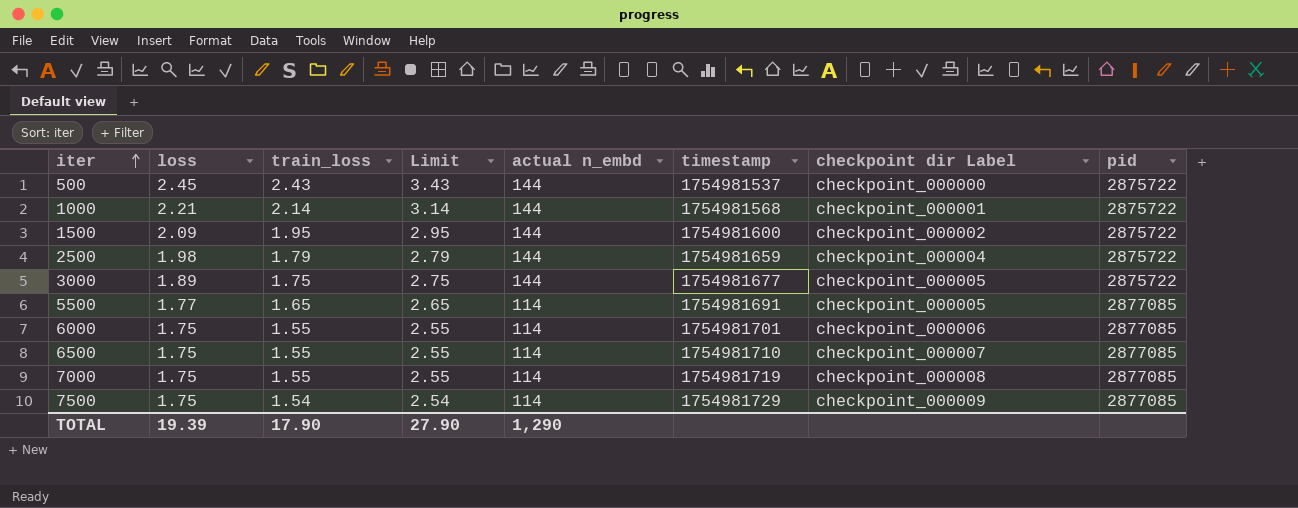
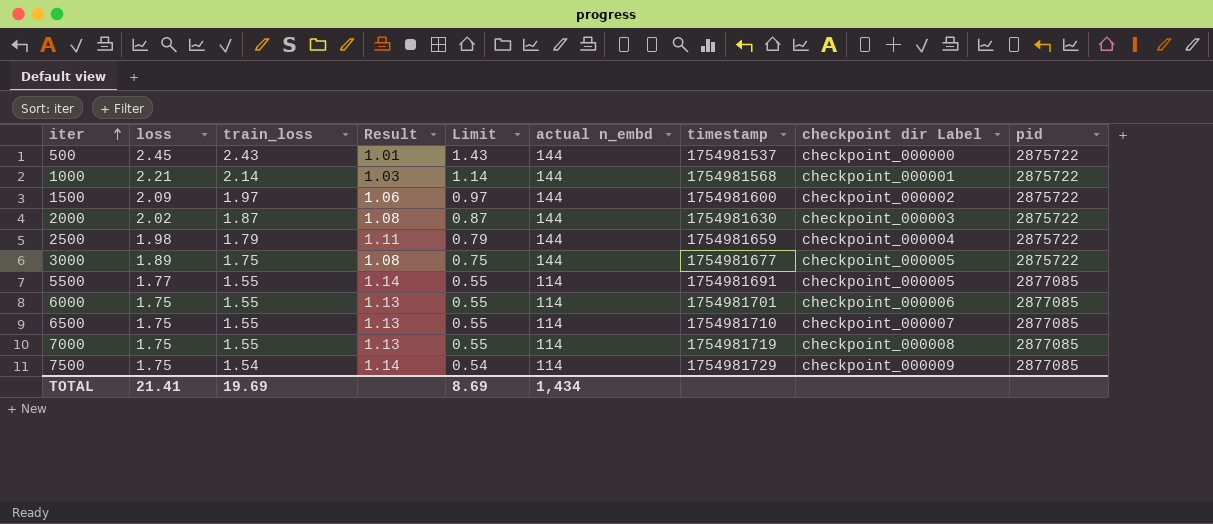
column Result | formula: none -> [loss] / [train_loss]
column Limit | formula: [train_loss] + 1 -> [train_loss] - 1
1500 | train_loss: 1.95 -> 1.97
row 2000: none -> 2.02 | 1.87 | 1.08 | 0.87 | 144 | 1754981630 | checkpoint_000003 | 2875722
5500 | train_loss: 1.65 -> 1.55
TOTAL | loss: 19.39 -> 21.41
TOTAL | train_loss: 17.90 -> 19.69
TOTAL | Limit: 27.90 -> 8.69
TOTAL | actual n_embd: 1,290 -> 1,434

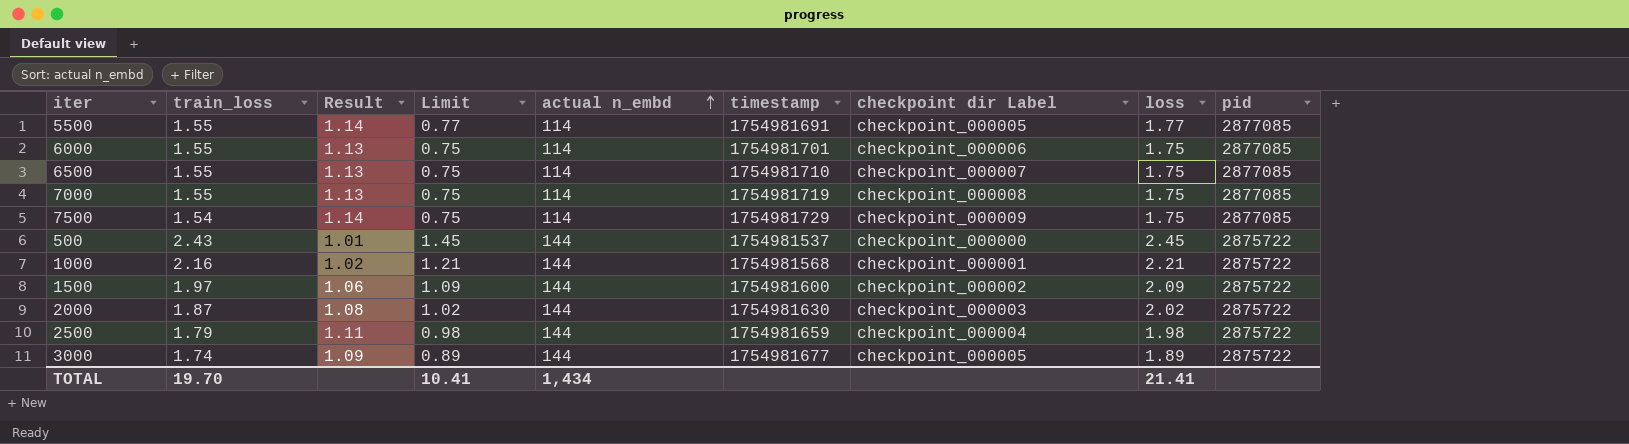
row order: iter ascending -> actual n_embd ascending
column Limit | formula: [train_loss] - 1 -> [loss] - 1
column loss | position: 2 -> 8
1000 | train_loss: 2.14 -> 2.16
1000 | Result: 1.03 -> 1.02
3000 | train_loss: 1.75 -> 1.74
3000 | Result: 1.08 -> 1.09
TOTAL | train_loss: 19.69 -> 19.70
TOTAL | Limit: 8.69 -> 10.41

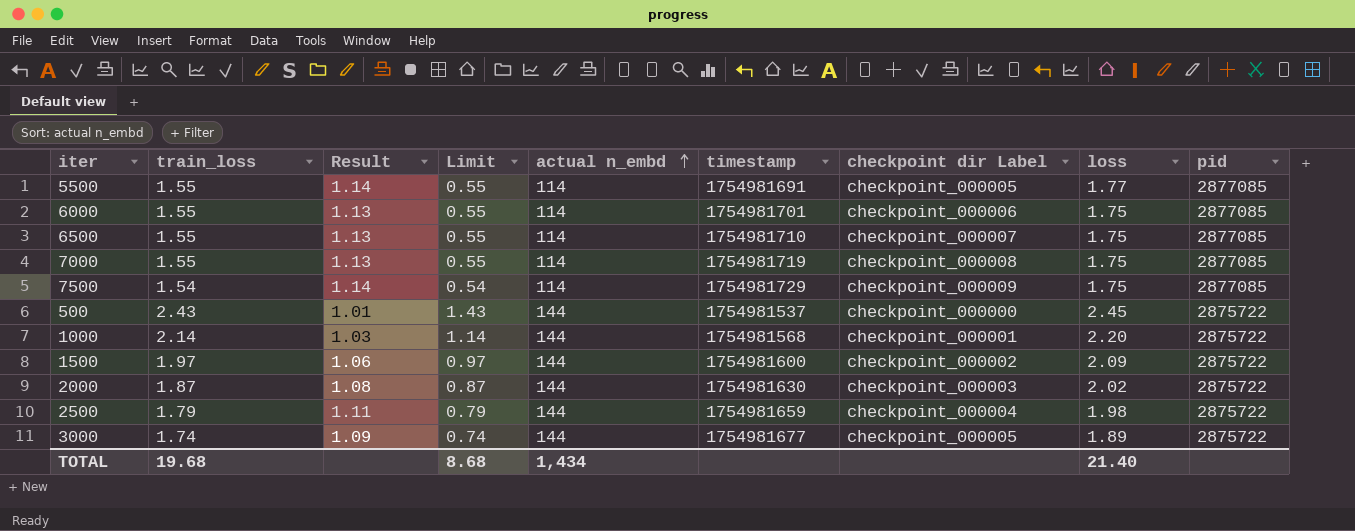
column Limit | formula: [loss] - 1 -> [train_loss] - 1
1000 | train_loss: 2.16 -> 2.14
1000 | Result: 1.02 -> 1.03
1000 | loss: 2.21 -> 2.20
TOTAL | train_loss: 19.70 -> 19.68
TOTAL | Limit: 10.41 -> 8.68
TOTAL | loss: 21.41 -> 21.40

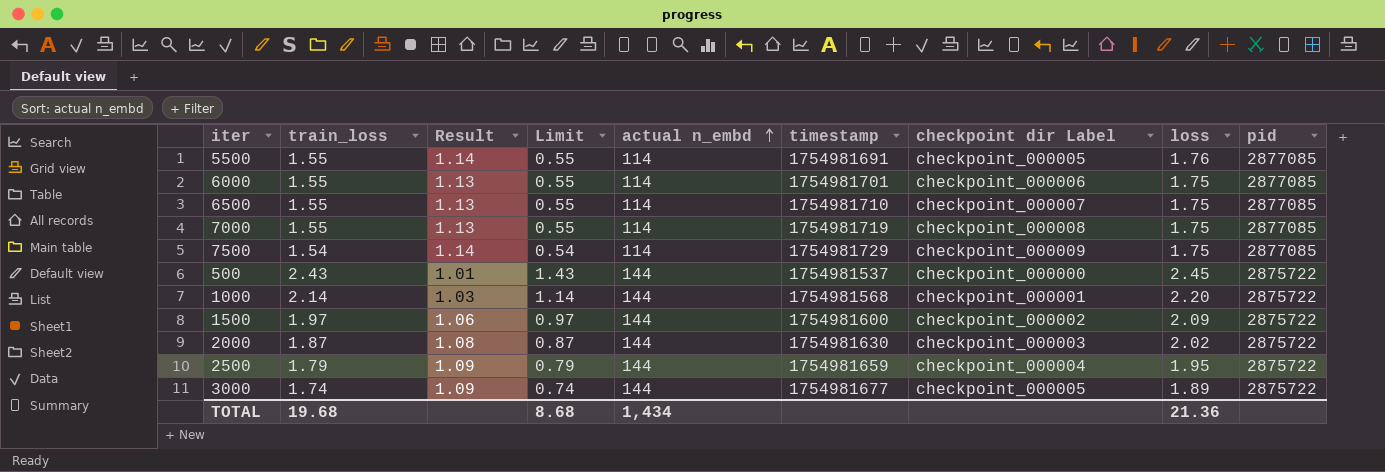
5500 | loss: 1.77 -> 1.76
2500 | Result: 1.11 -> 1.09
2500 | loss: 1.98 -> 1.95
TOTAL | loss: 21.40 -> 21.36

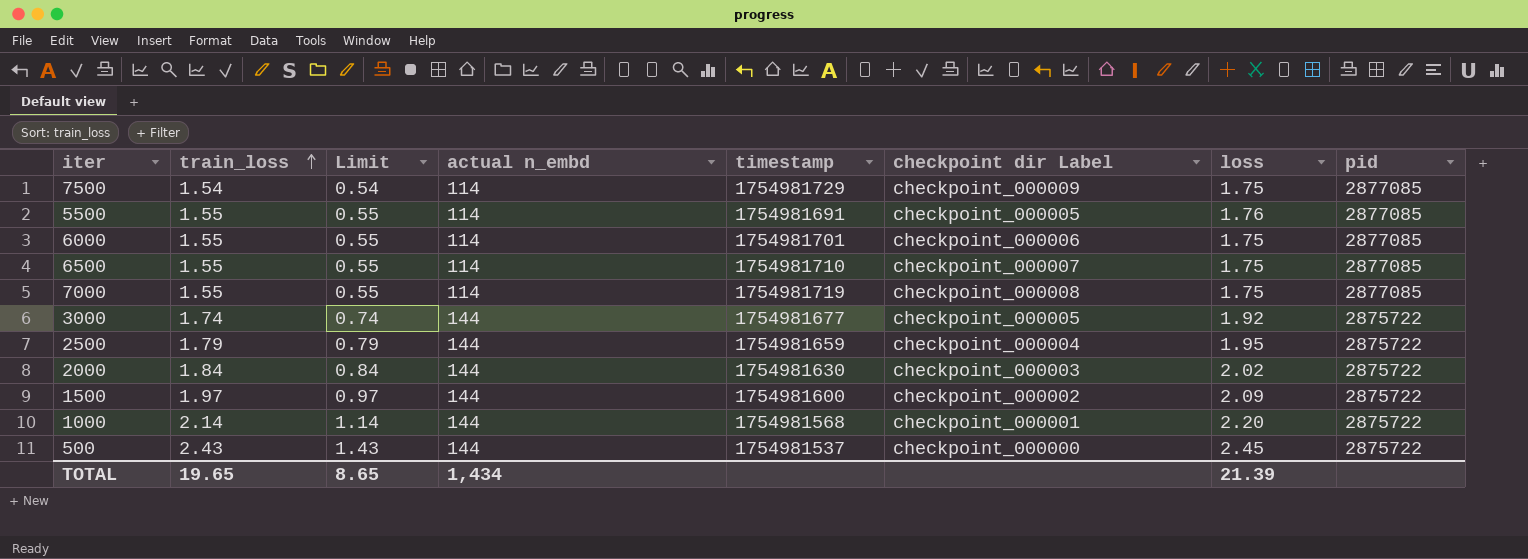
row order: actual n_embd ascending -> train_loss ascending
column Result | formula: [loss] / [train_loss] -> none
3000 | loss: 1.89 -> 1.92
2000 | train_loss: 1.87 -> 1.84
2000 | Limit: 0.87 -> 0.84
TOTAL | train_loss: 19.68 -> 19.65
TOTAL | Limit: 8.68 -> 8.65
TOTAL | loss: 21.36 -> 21.39

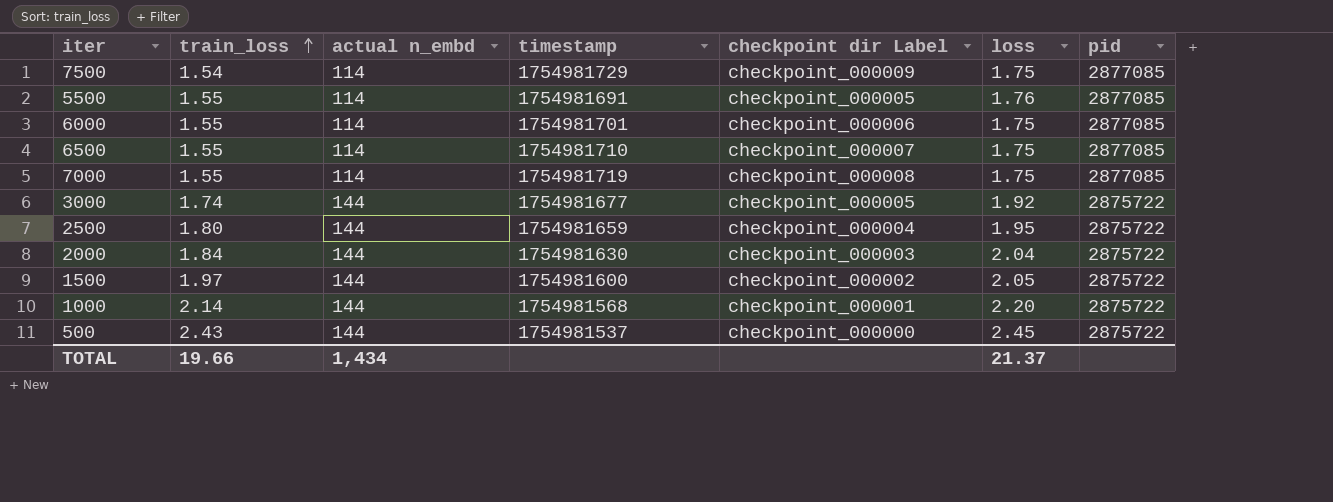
column Limit | formula: [train_loss] - 1 -> none
2500 | train_loss: 1.79 -> 1.80
2000 | loss: 2.02 -> 2.04
1500 | loss: 2.09 -> 2.05
TOTAL | train_loss: 19.65 -> 19.66
TOTAL | loss: 21.39 -> 21.37

